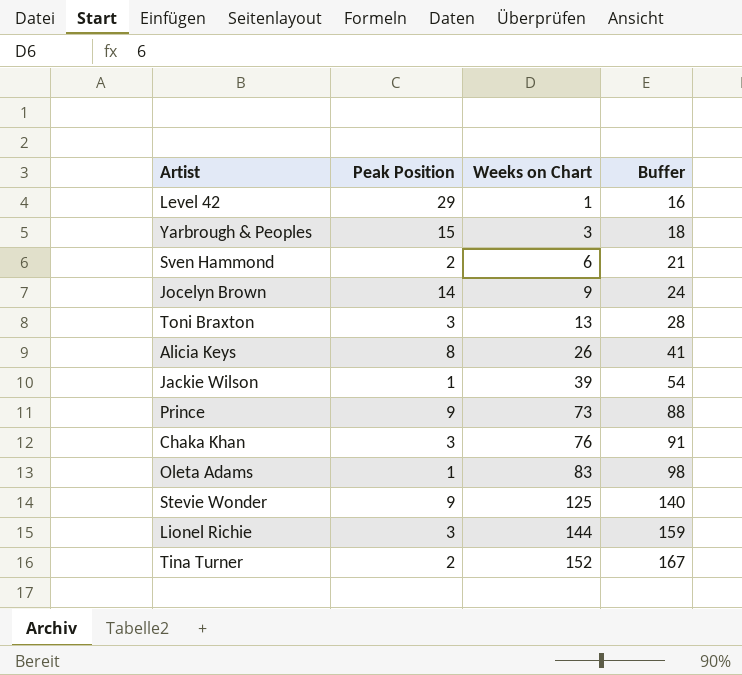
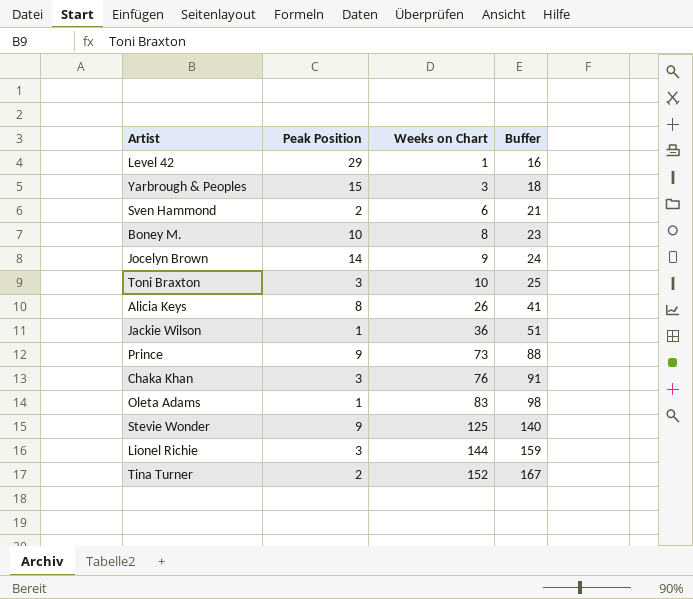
row Boney M.: none -> 10 | 8 | 23
Toni Braxton | Weeks on Chart: 13 -> 10
Toni Braxton | Buffer: 28 -> 25
Jackie Wilson | Weeks on Chart: 39 -> 36
Jackie Wilson | Buffer: 54 -> 51

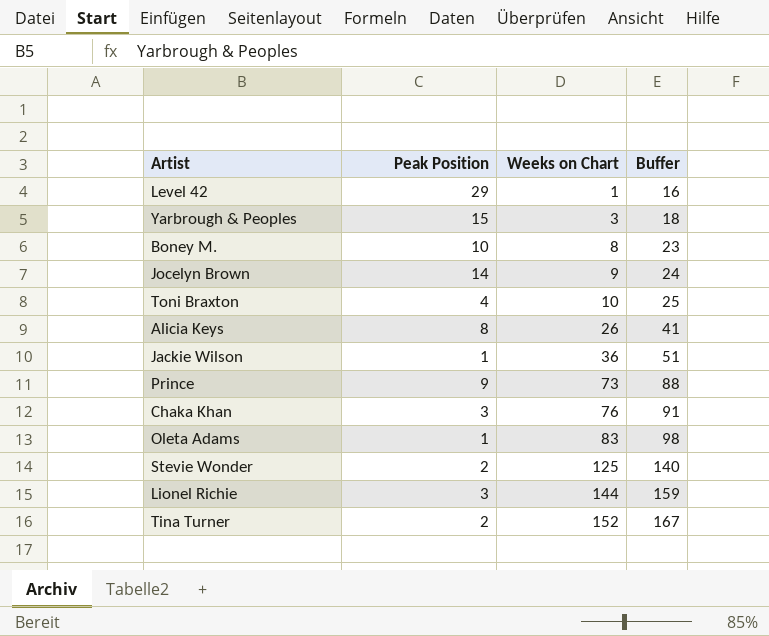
row Sven Hammond: 2 | 6 | 21 -> none
Toni Braxton | Peak Position: 3 -> 4
Stevie Wonder | Peak Position: 9 -> 2

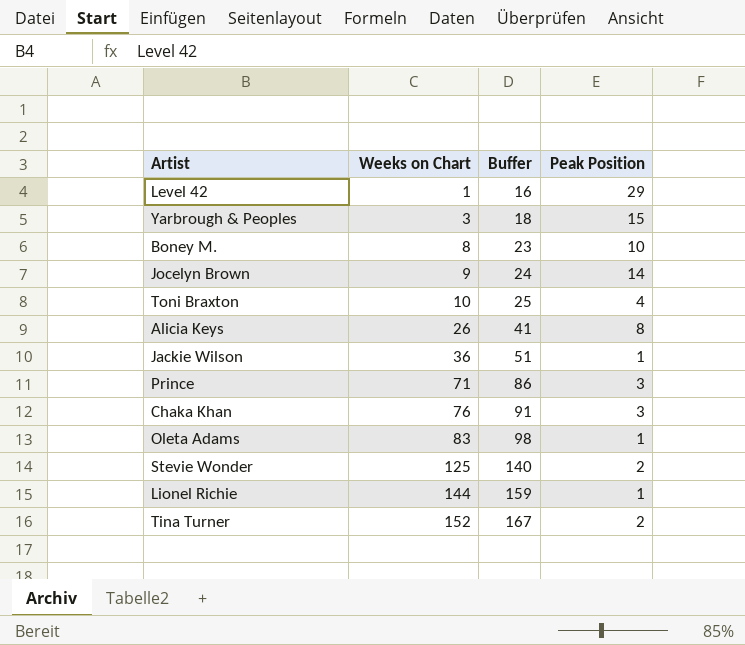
column Peak Position | position: 2 -> 4
Prince | Weeks on Chart: 73 -> 71
Prince | Buffer: 88 -> 86
Prince | Peak Position: 9 -> 3
Lionel Richie | Peak Position: 3 -> 1

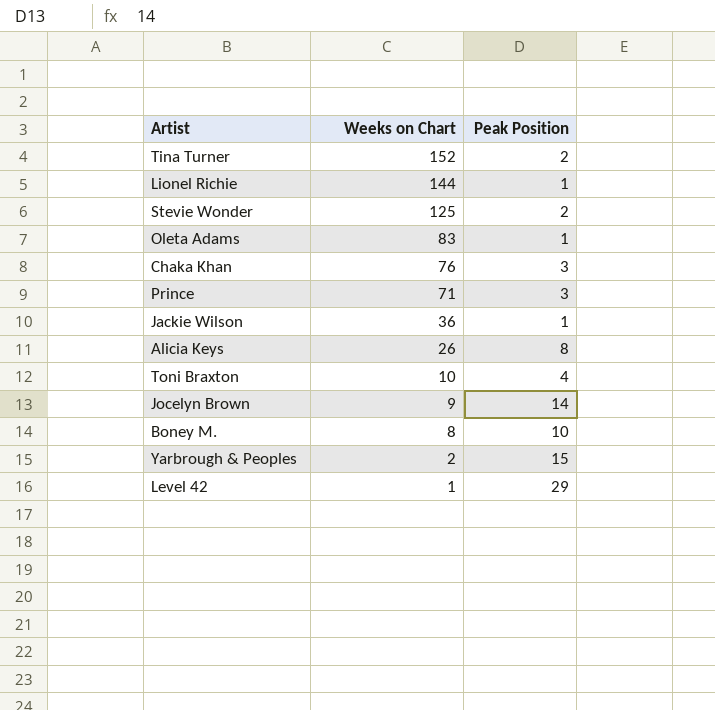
row order: Weeks on Chart ascending -> Weeks on Chart descending
column Buffer | formula: [Weeks on Chart] + 15 -> none
Yarbrough & Peoples | Weeks on Chart: 3 -> 2

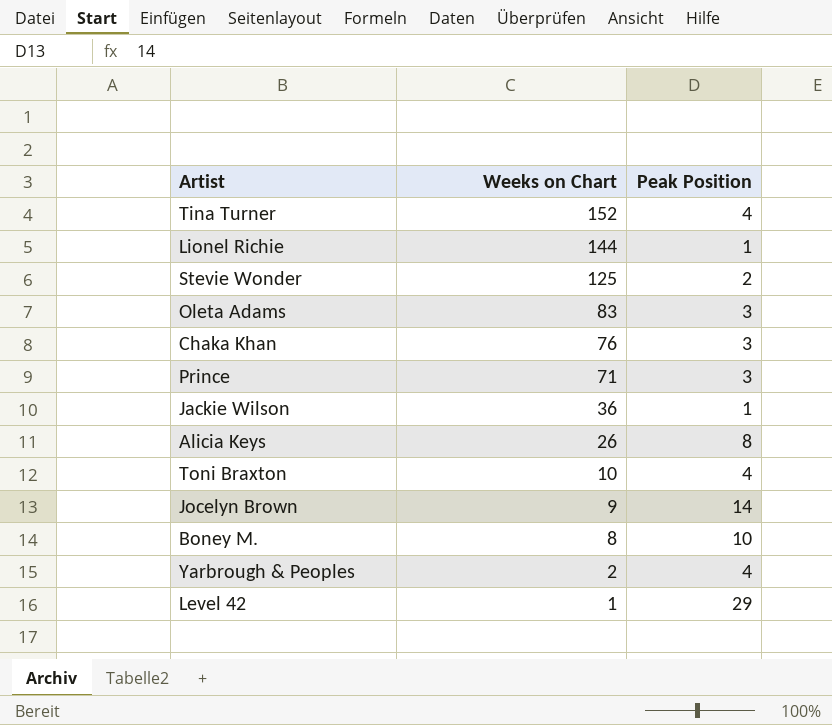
Tina Turner | Peak Position: 2 -> 4
Oleta Adams | Peak Position: 1 -> 3
Yarbrough & Peoples | Peak Position: 15 -> 4

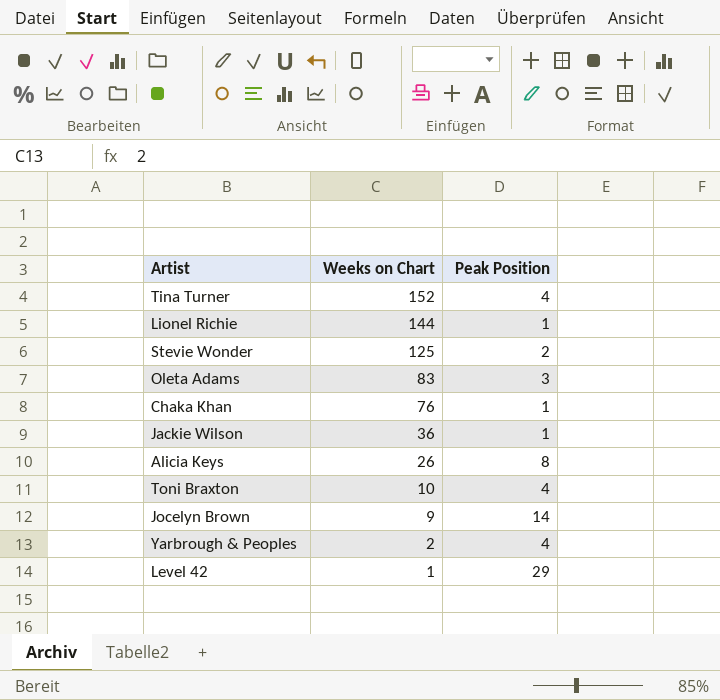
row Prince: 71 | 3 -> none
row Boney M.: 8 | 10 -> none
Chaka Khan | Peak Position: 3 -> 1

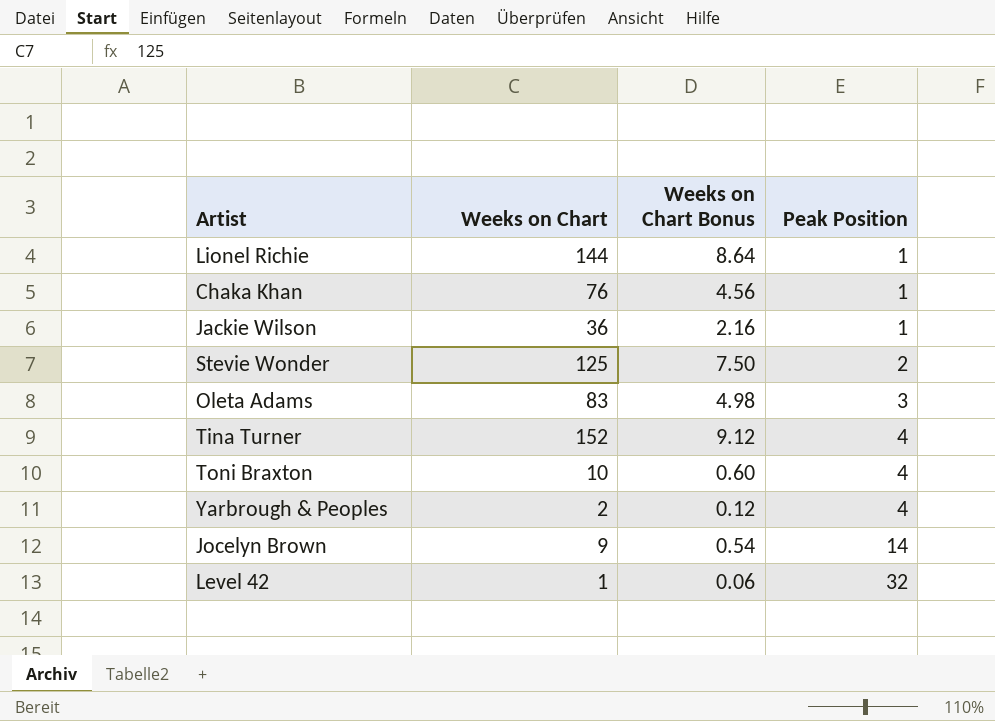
row order: Weeks on Chart descending -> Peak Position ascending
column Weeks on Chart Bonus | formula: none -> [Weeks on Chart] * 0.06
row Alicia Keys: 26 | 8 -> none
Level 42 | Peak Position: 29 -> 32

